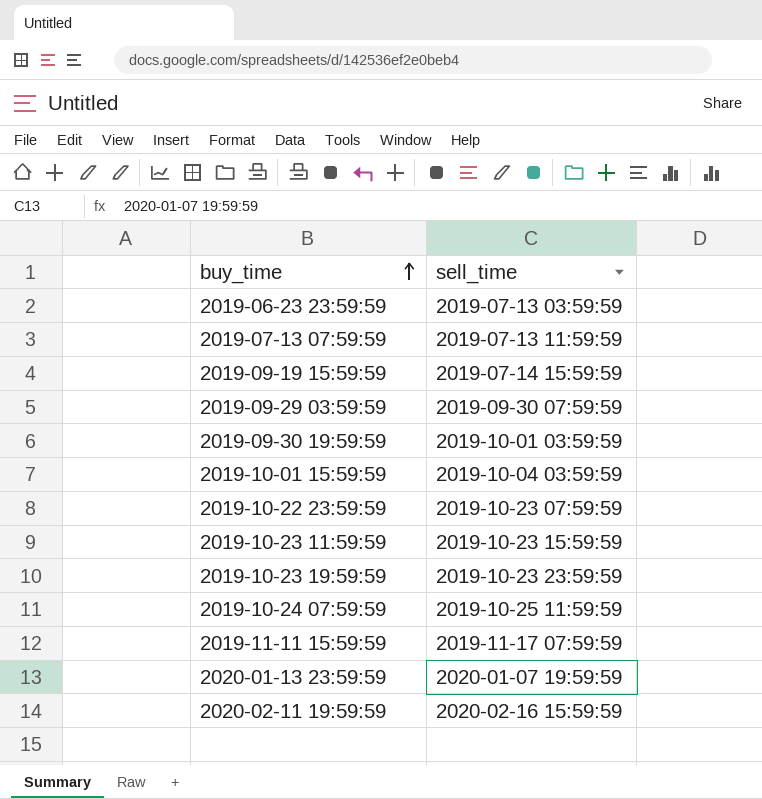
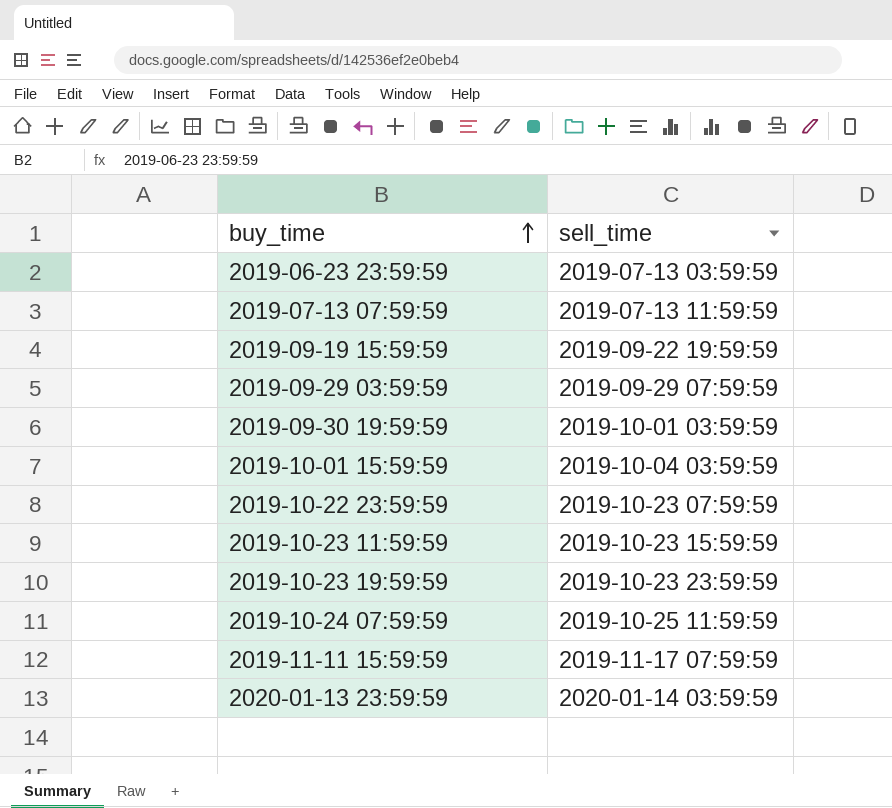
row 2020-02-11 19:59:59: 2020-02-16 15:59:59 -> none
2019-09-19 15:59:59 | sell_time: 2019-07-14 15:59:59 -> 2019-09-22 19:59:59
2019-09-29 03:59:59 | sell_time: 2019-09-30 07:59:59 -> 2019-09-29 07:59:59
2020-01-13 23:59:59 | sell_time: 2020-01-07 19:59:59 -> 2020-01-14 03:59:59

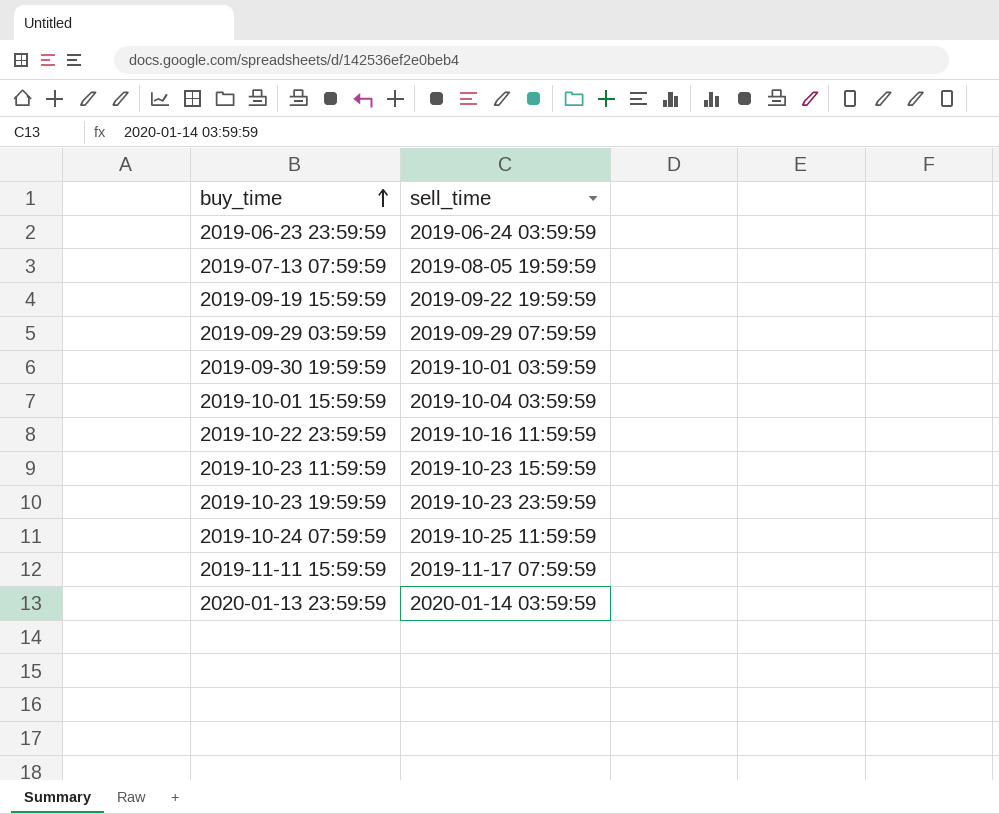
2019-06-23 23:59:59 | sell_time: 2019-07-13 03:59:59 -> 2019-06-24 03:59:59
2019-07-13 07:59:59 | sell_time: 2019-07-13 11:59:59 -> 2019-08-05 19:59:59
2019-10-22 23:59:59 | sell_time: 2019-10-23 07:59:59 -> 2019-10-16 11:59:59

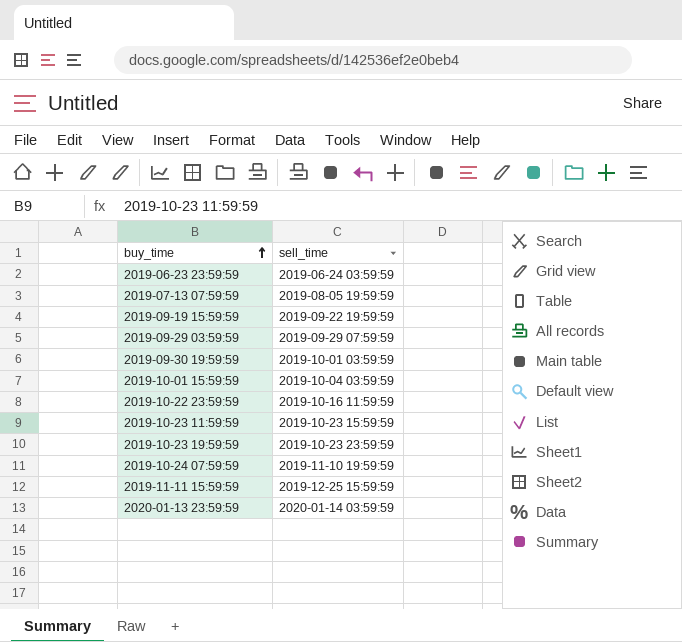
2019-10-24 07:59:59 | sell_time: 2019-10-25 11:59:59 -> 2019-11-10 19:59:59
2019-11-11 15:59:59 | sell_time: 2019-11-17 07:59:59 -> 2019-12-25 15:59:59

